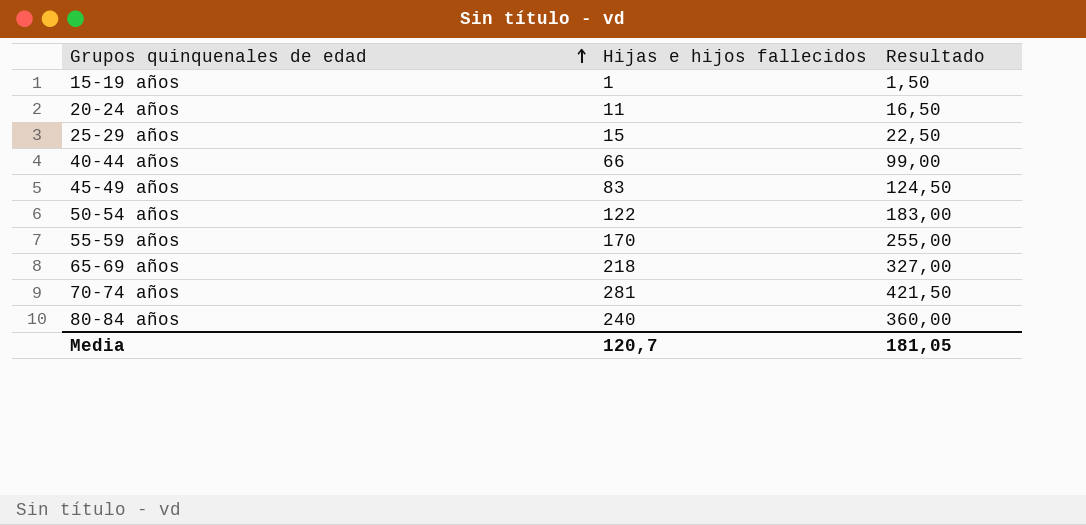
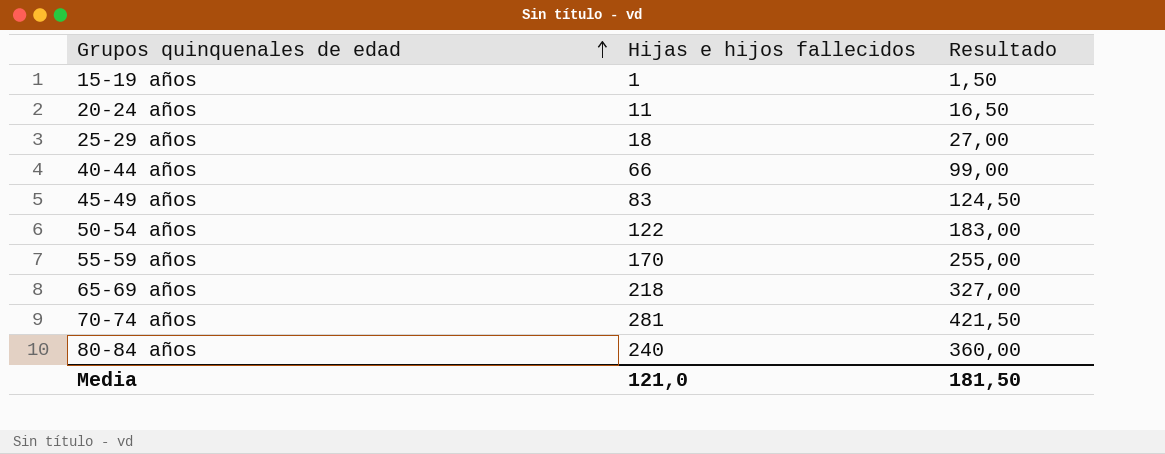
25-29 años | Hijas e hijos fallecidos: 15 -> 18
25-29 años | Resultado: 22,50 -> 27,00
Media | Hijas e hijos fallecidos: 120,7 -> 121,0
Media | Resultado: 181,05 -> 181,50

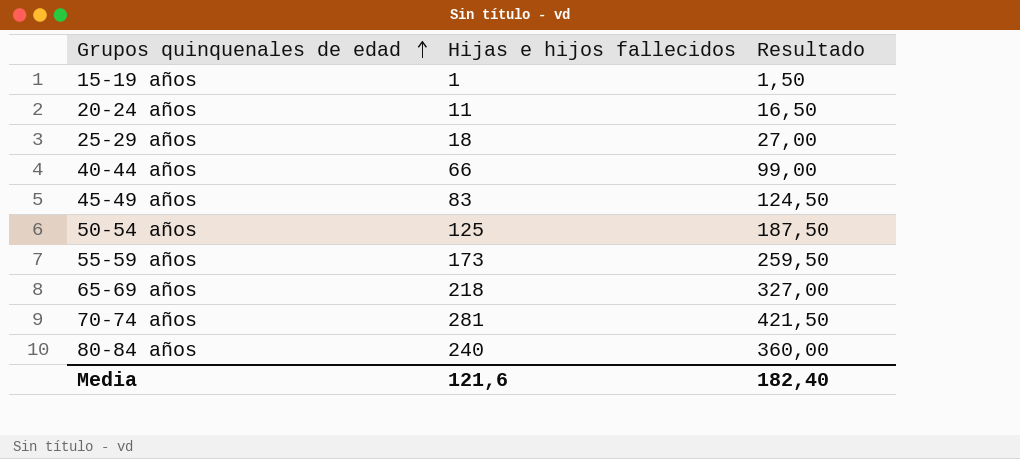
50-54 años | Hijas e hijos fallecidos: 122 -> 125
50-54 años | Resultado: 183,00 -> 187,50
55-59 años | Hijas e hijos fallecidos: 170 -> 173
55-59 años | Resultado: 255,00 -> 259,50
Media | Hijas e hijos fallecidos: 121,0 -> 121,6
Media | Resultado: 181,50 -> 182,40

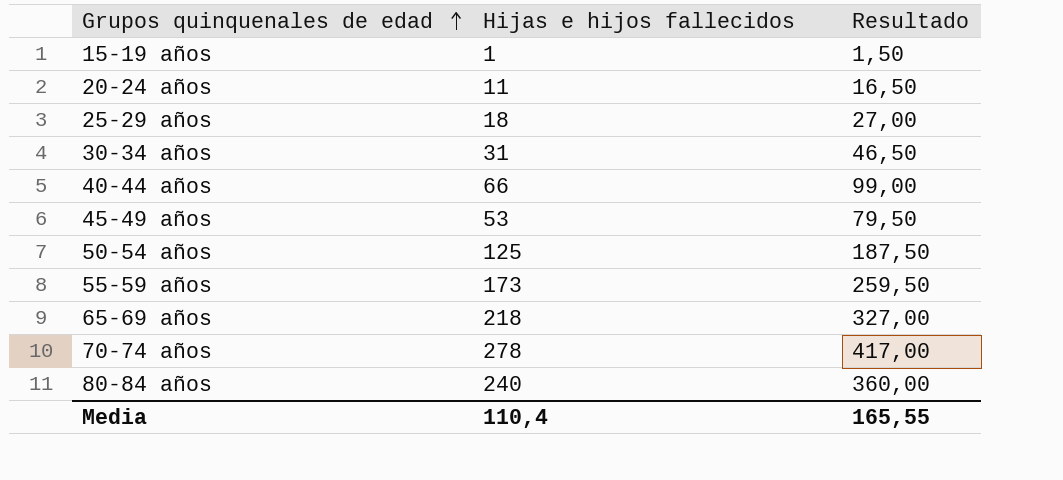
row 30-34 años: none -> 31 | 46,50
45-49 años | Hijas e hijos fallecidos: 83 -> 53
45-49 años | Resultado: 124,50 -> 79,50
70-74 años | Hijas e hijos fallecidos: 281 -> 278
70-74 años | Resultado: 421,50 -> 417,00
Media | Hijas e hijos fallecidos: 121,6 -> 110,4
Media | Resultado: 182,40 -> 165,55

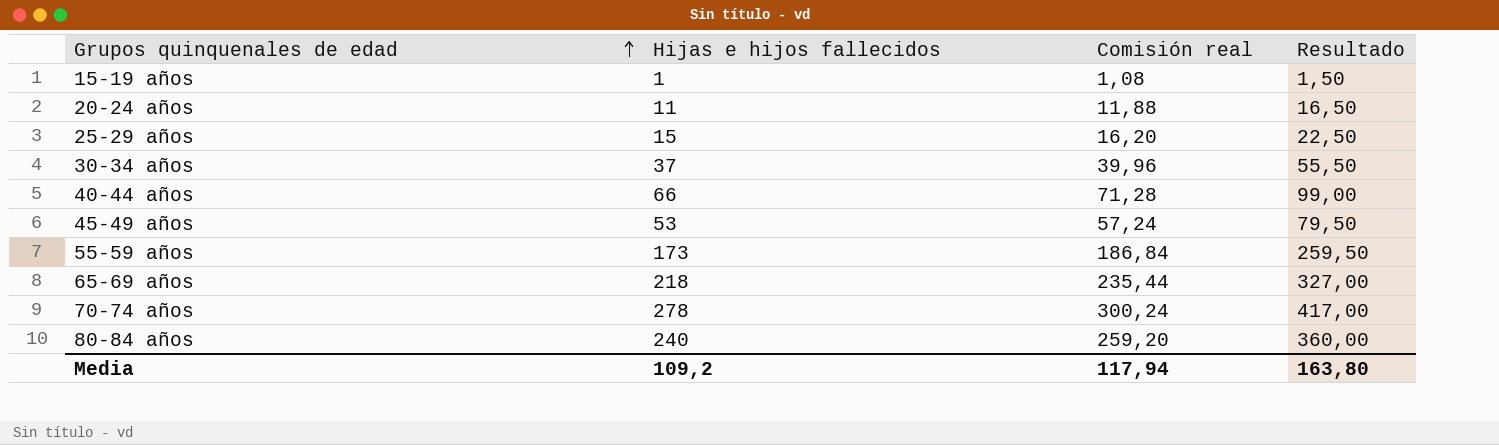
column Comisión real | formula: none -> [Hijas e hijos fallecidos] * 1,08
row 50-54 años: 125 | 187,50 -> none
25-29 años | Hijas e hijos fallecidos: 18 -> 15
25-29 años | Resultado: 27,00 -> 22,50
30-34 años | Hijas e hijos fallecidos: 31 -> 37
30-34 años | Resultado: 46,50 -> 55,50
Media | Hijas e hijos fallecidos: 110,4 -> 109,2
Media | Resultado: 165,55 -> 163,80

